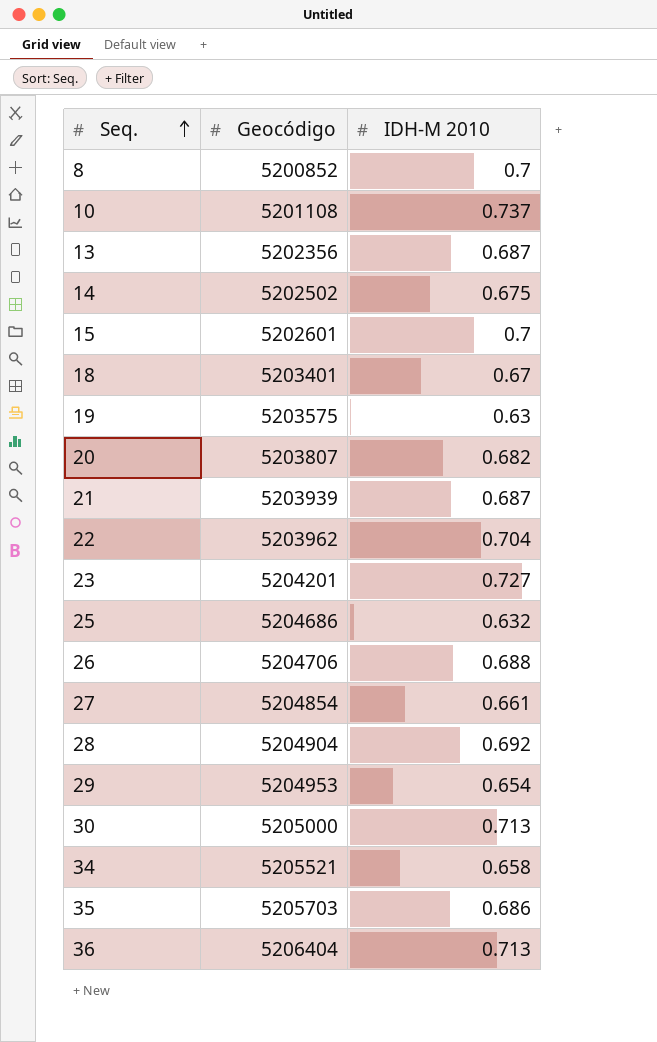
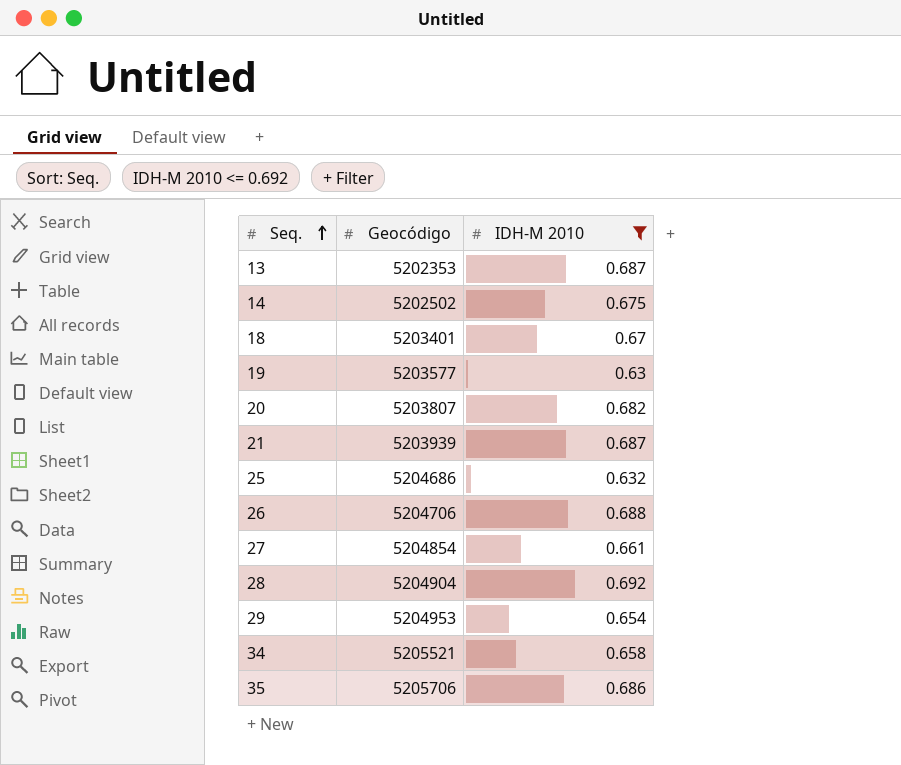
filter: none -> IDH-M 2010 <= 0.692
13 | Geocódigo: 5202356 -> 5202353
19 | Geocódigo: 5203575 -> 5203577
35 | Geocódigo: 5205703 -> 5205706

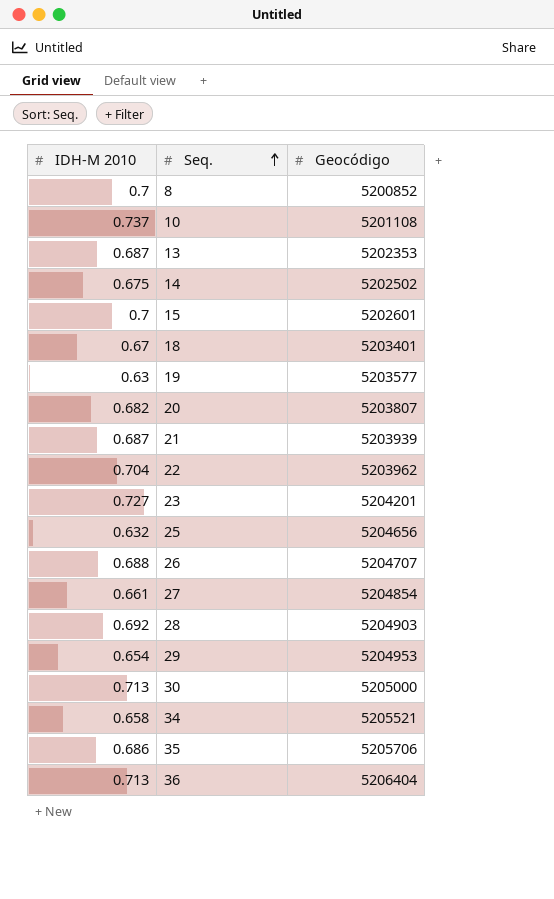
filter: IDH-M 2010 <= 0.692 -> none
column IDH-M 2010 | position: 3 -> 1
25 | Geocódigo: 5204686 -> 5204656
26 | Geocódigo: 5204706 -> 5204707
28 | Geocódigo: 5204904 -> 5204903

